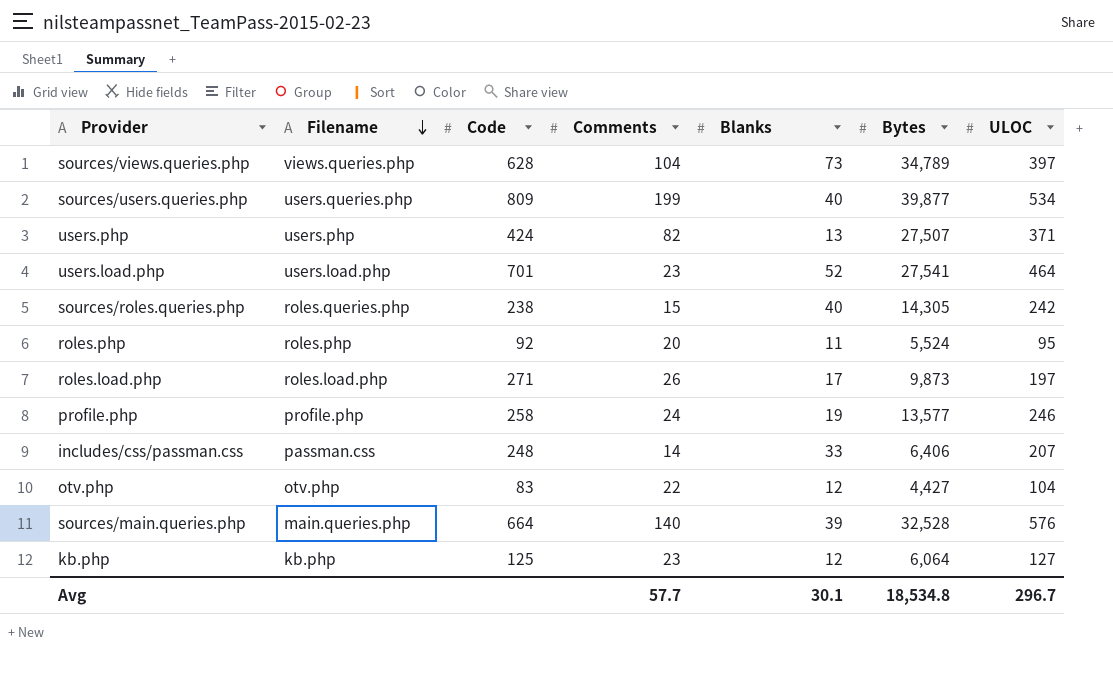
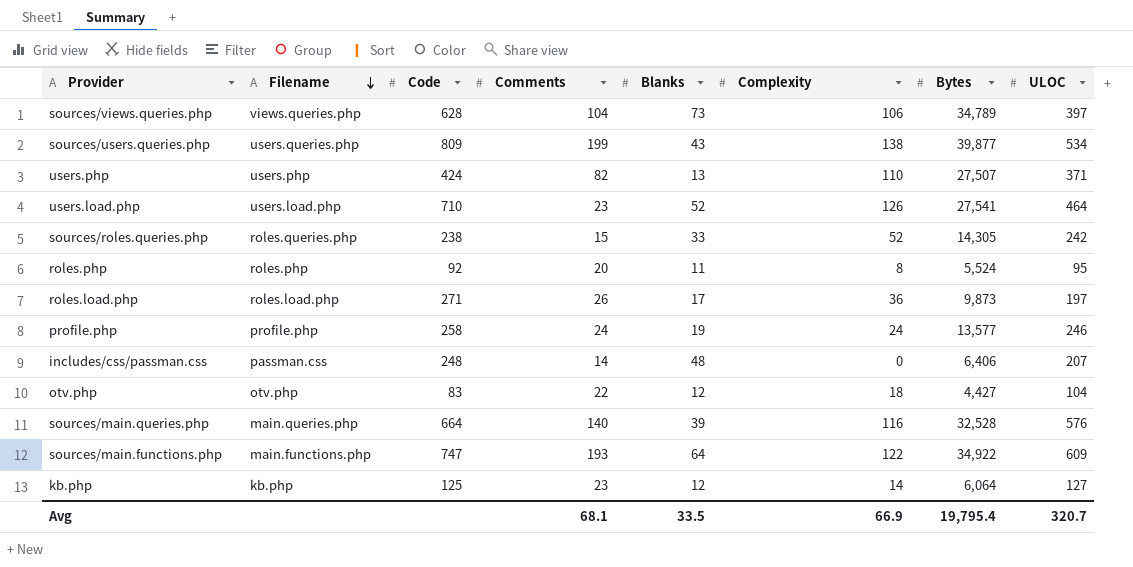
column Complexity | position: none -> 6
sources/users.queries.php | Blanks: 40 -> 43
users.load.php | Code: 701 -> 710
sources/roles.queries.php | Blanks: 40 -> 33
includes/css/passman.css | Blanks: 33 -> 48
row sources/main.functions.php: none -> main.functions.php | 747 | 193 | 64 | 122 | 34,922 | 609
Avg | Comments: 57.7 -> 68.1
Avg | Blanks: 30.1 -> 33.5
Avg | Bytes: 18,534.8 -> 19,795.4
Avg | ULOC: 296.7 -> 320.7

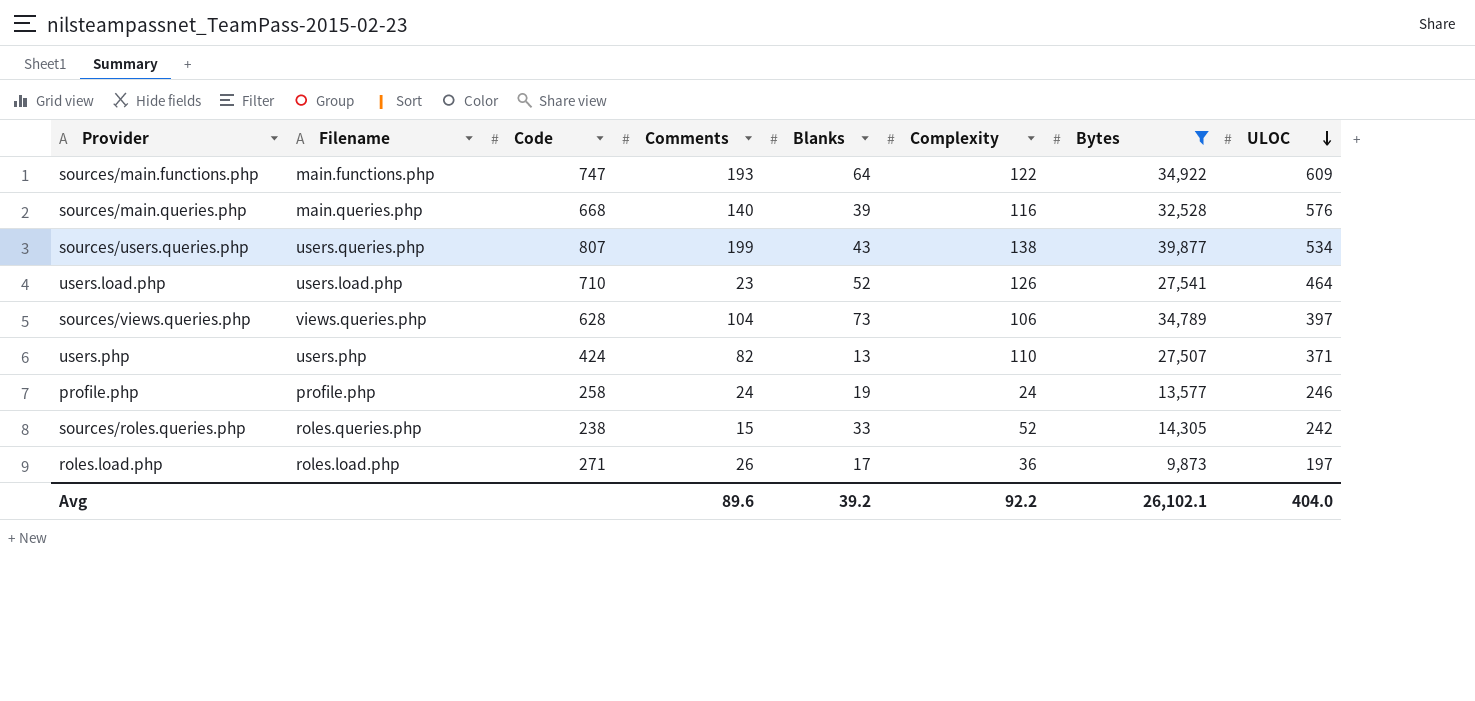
filter: none -> Bytes >= 9,873
row order: Filename descending -> ULOC descending
sources/main.queries.php | Code: 664 -> 668
sources/users.queries.php | Code: 809 -> 807
Avg | Comments: 68.1 -> 89.6
Avg | Blanks: 33.5 -> 39.2
Avg | Complexity: 66.9 -> 92.2
Avg | Bytes: 19,795.4 -> 26,102.1
Avg | ULOC: 320.7 -> 404.0

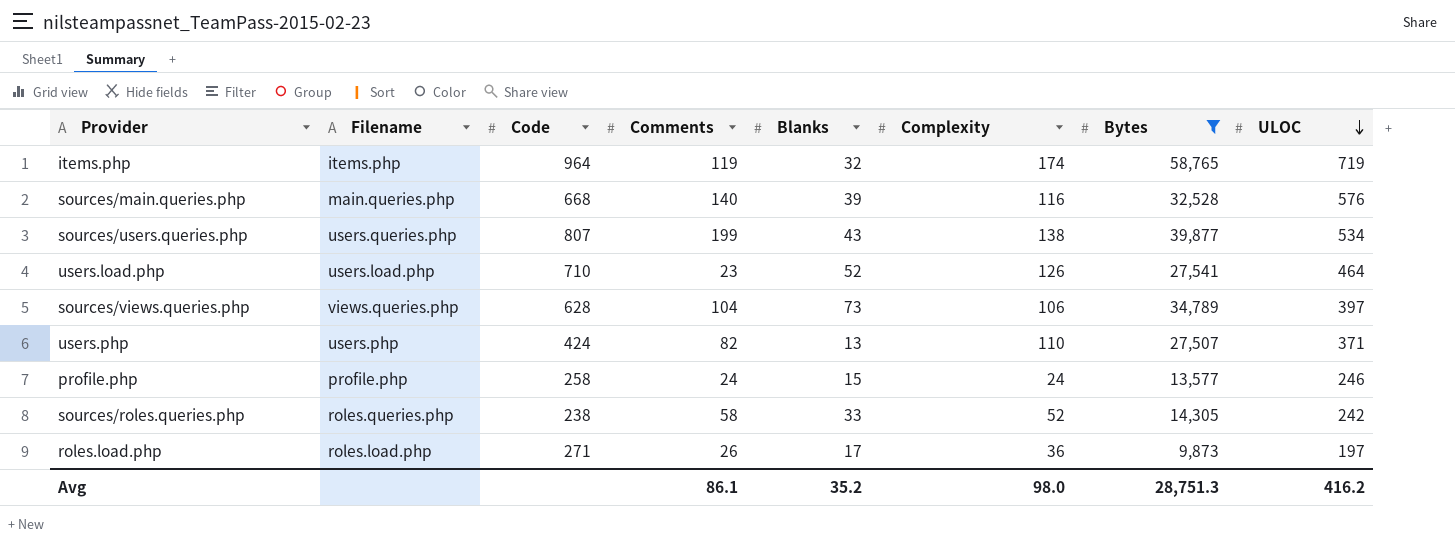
row sources/main.functions.php: main.functions.php | 747 | 193 | 64 | 122 | 34,922 | 609 -> none
row items.php: none -> items.php | 964 | 119 | 32 | 174 | 58,765 | 719
profile.php | Blanks: 19 -> 15
sources/roles.queries.php | Comments: 15 -> 58
Avg | Comments: 89.6 -> 86.1
Avg | Blanks: 39.2 -> 35.2
Avg | Complexity: 92.2 -> 98.0
Avg | Bytes: 26,102.1 -> 28,751.3
Avg | ULOC: 404.0 -> 416.2

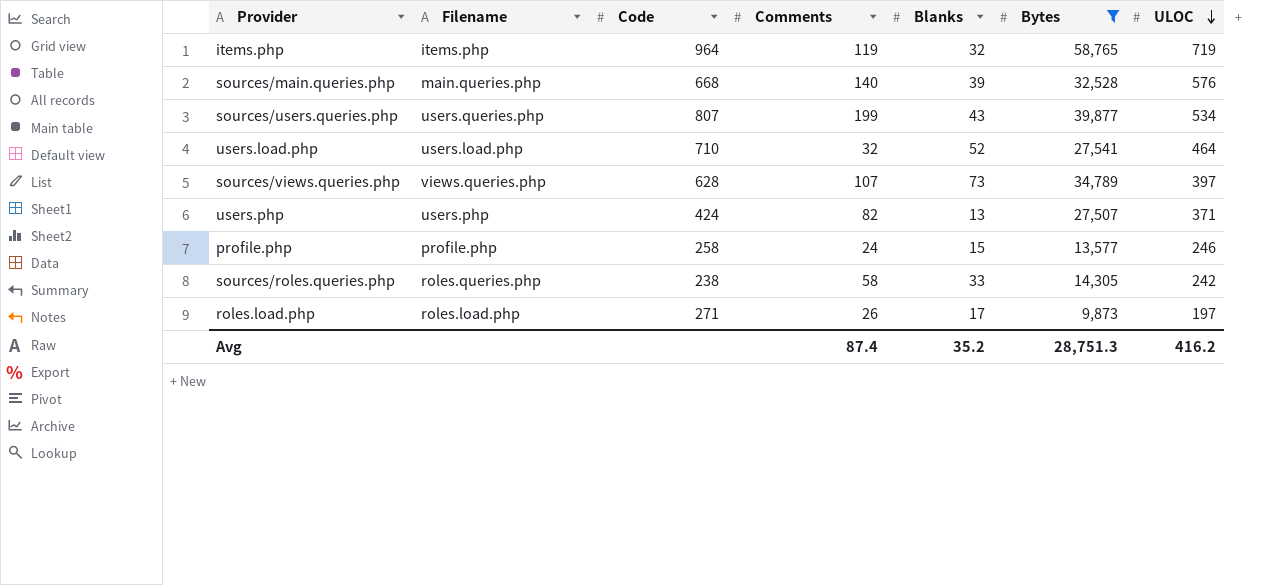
column Complexity | position: 6 -> none
users.load.php | Comments: 23 -> 32
sources/views.queries.php | Comments: 104 -> 107
Avg | Comments: 86.1 -> 87.4

